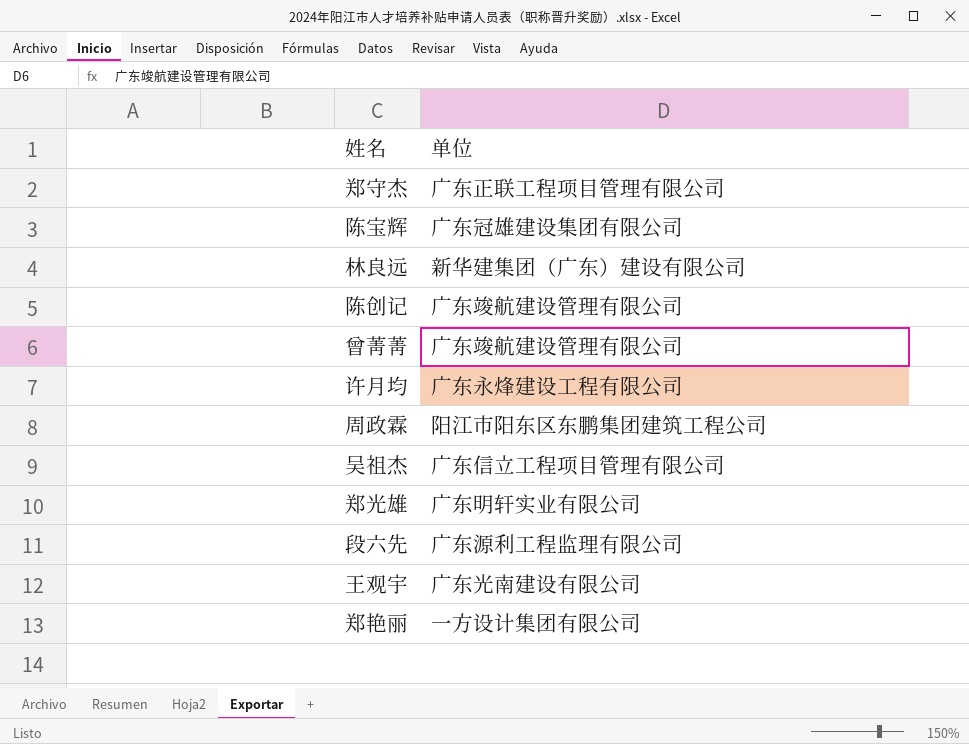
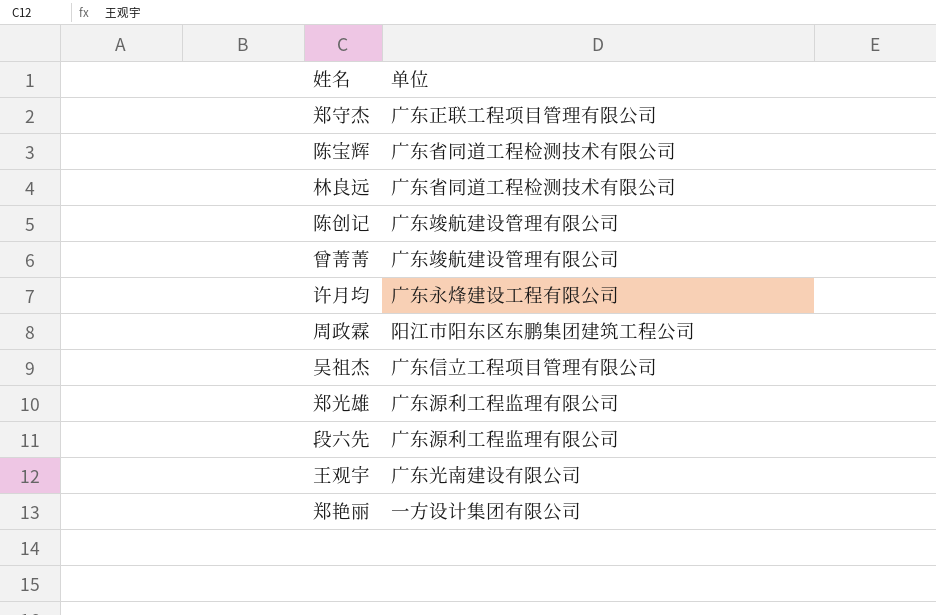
陈宝辉 | 单位: 广东冠雄建设集团有限公司 -> 广东省同道工程检测技术有限公司
林良远 | 单位: 新华建集团（广东）建设有限公司 -> 广东省同道工程检测技术有限公司
郑光雄 | 单位: 广东明轩实业有限公司 -> 广东源利工程监理有限公司

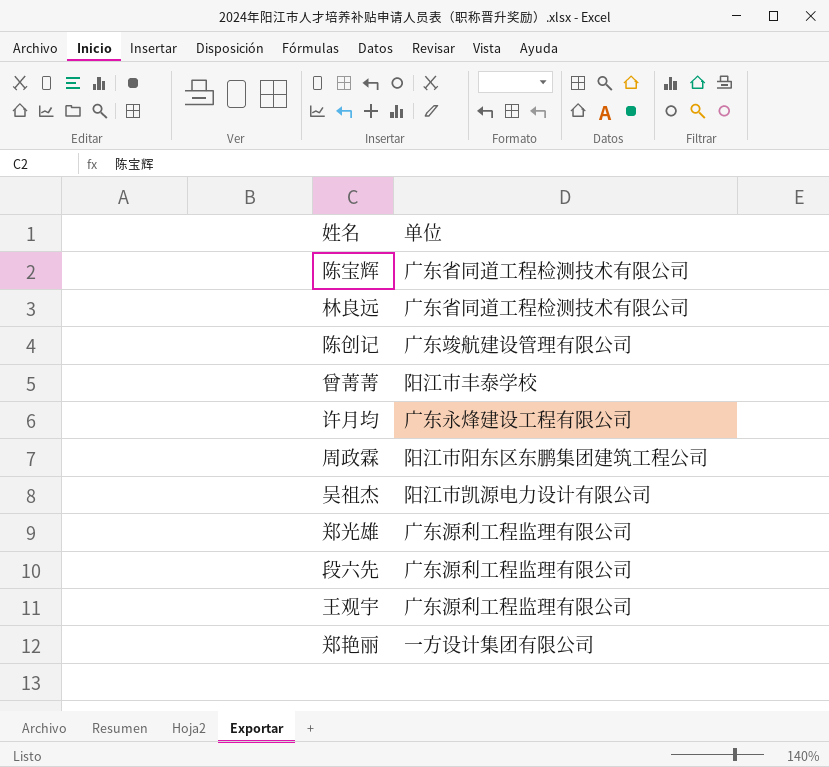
row 郑守杰: 广东正联工程项目管理有限公司 -> none
曾菁菁 | 单位: 广东竣航建设管理有限公司 -> 阳江市丰泰学校
吴祖杰 | 单位: 广东信立工程项目管理有限公司 -> 阳江市凯源电力设计有限公司
王观宇 | 单位: 广东光南建设有限公司 -> 广东源利工程监理有限公司

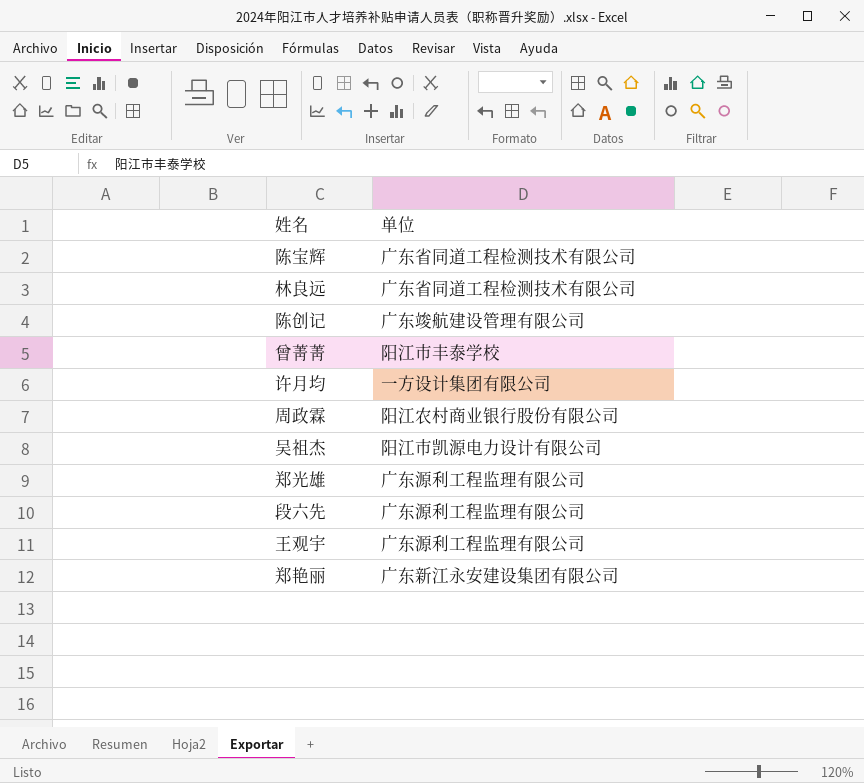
许月均 | 单位: 广东永烽建设工程有限公司 -> 一方设计集团有限公司
周政霖 | 单位: 阳江市阳东区东鹏集团建筑工程公司 -> 阳江农村商业银行股份有限公司
郑艳丽 | 单位: 一方设计集团有限公司 -> 广东新江永安建设集团有限公司

